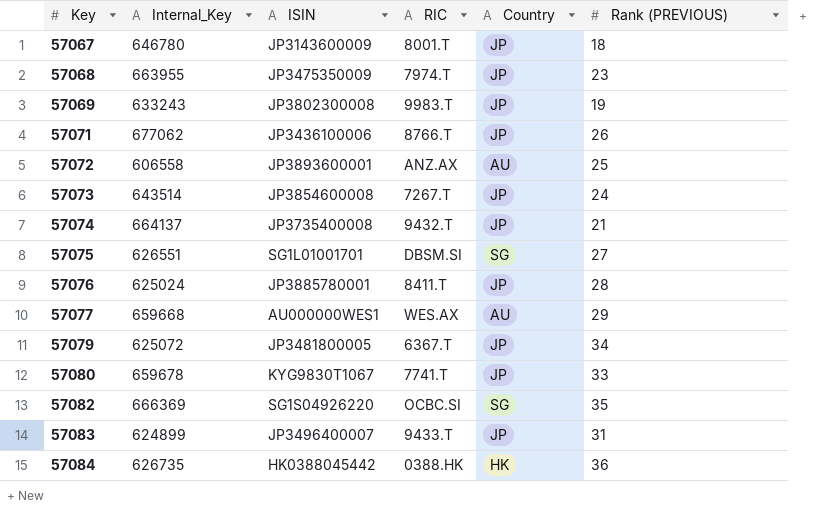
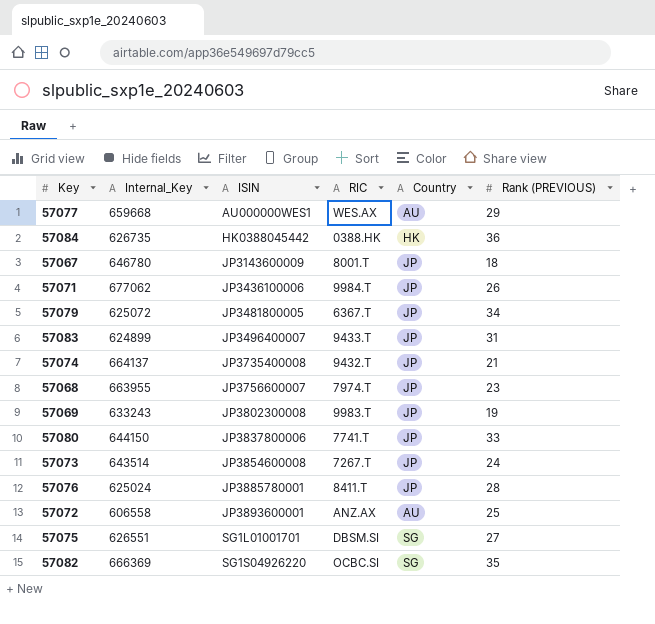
row order: Key ascending -> ISIN ascending
57071 | RIC: 8766.T -> 9984.T
57068 | ISIN: JP3475350009 -> JP3756600007
57080 | Internal_Key: 659678 -> 644150
57080 | ISIN: KYG9830T1067 -> JP3837800006

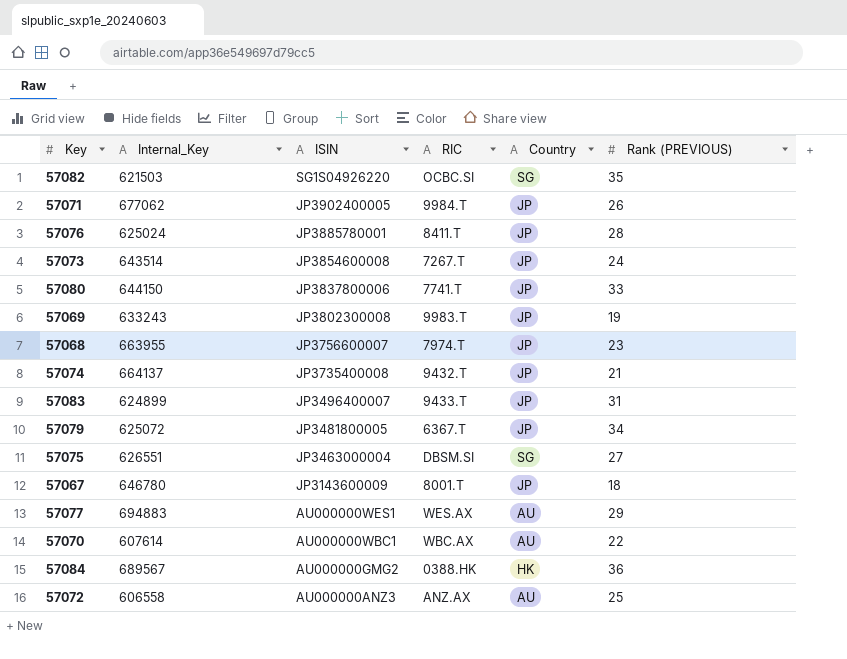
row order: ISIN ascending -> ISIN descending
57082 | Internal_Key: 666369 -> 621503
57071 | ISIN: JP3436100006 -> JP3902400005
57075 | ISIN: SG1L01001701 -> JP3463000004
57077 | Internal_Key: 659668 -> 694883
row 57070: none -> 607614 | AU000000WBC1 | WBC.AX | AU | 22
57084 | Internal_Key: 626735 -> 689567
57084 | ISIN: HK0388045442 -> AU000000GMG2
57072 | ISIN: JP3893600001 -> AU000000ANZ3

